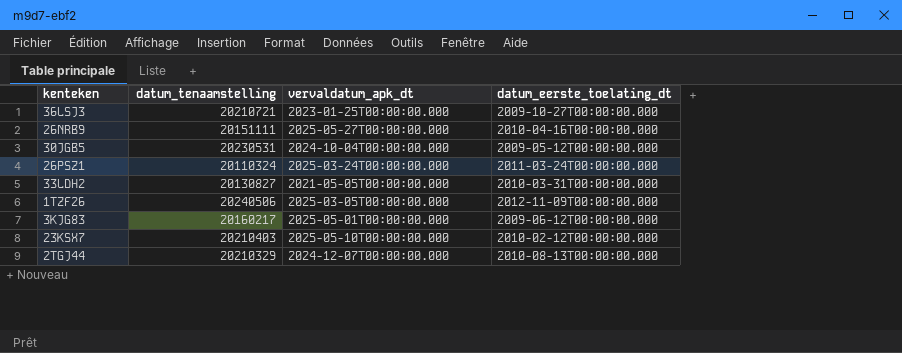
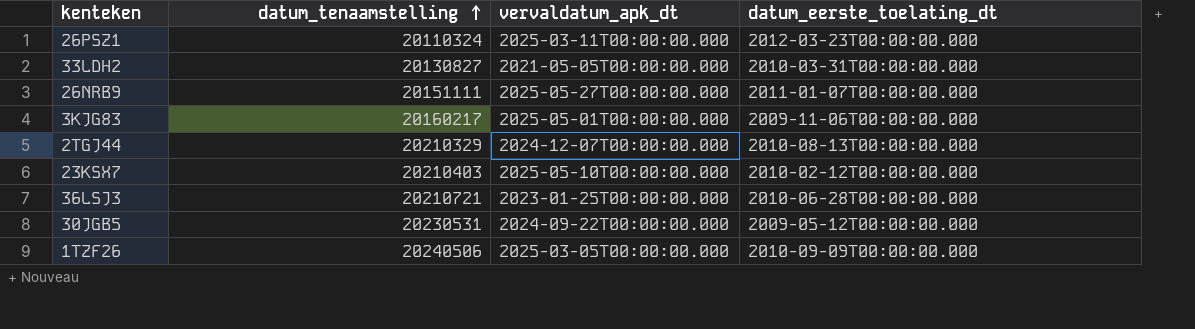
row order: none -> datum_tenaamstelling ascending
26PSZ1 | vervaldatum_apk_dt: 2025-03-24T00:00:00.000 -> 2025-03-11T00:00:00.000
26PSZ1 | datum_eerste_toelating_dt: 2011-03-24T00:00:00.000 -> 2012-03-23T00:00:00.000
26NRB9 | datum_eerste_toelating_dt: 2010-04-16T00:00:00.000 -> 2011-01-07T00:00:00.000
3KJG83 | datum_eerste_toelating_dt: 2009-06-12T00:00:00.000 -> 2009-11-06T00:00:00.000
36LSJ3 | datum_eerste_toelating_dt: 2009-10-27T00:00:00.000 -> 2010-06-28T00:00:00.000
30JGB5 | vervaldatum_apk_dt: 2024-10-04T00:00:00.000 -> 2024-09-22T00:00:00.000
1TZF26 | datum_eerste_toelating_dt: 2012-11-09T00:00:00.000 -> 2010-09-09T00:00:00.000

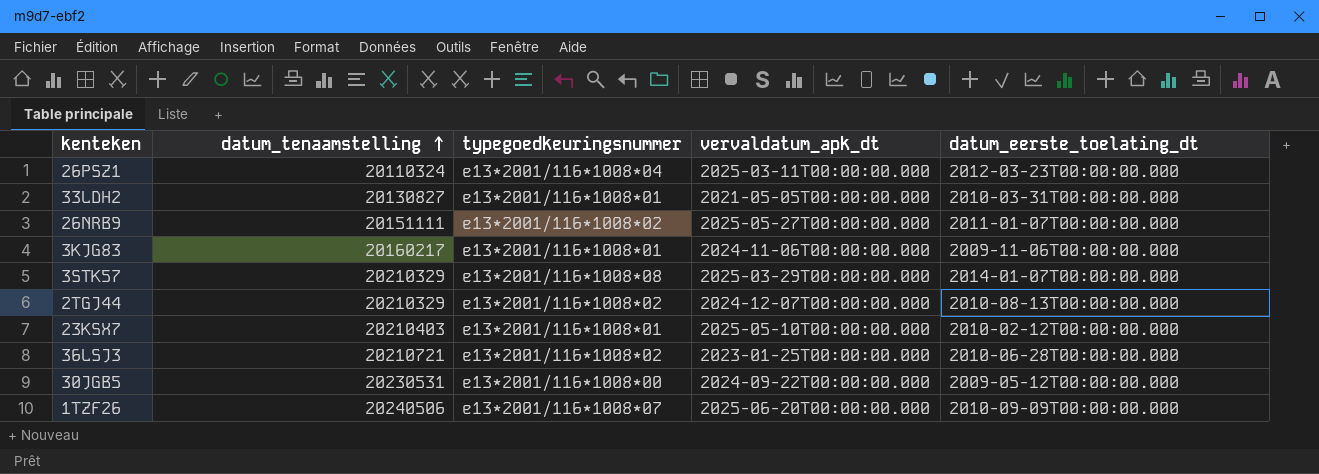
column typegoedkeuringsnummer | position: none -> 3
3KJG83 | vervaldatum_apk_dt: 2025-05-01T00:00:00.000 -> 2024-11-06T00:00:00.000
row 3STK57: none -> 20210329 | e13*2001/116*1008*08 | 2025-03-29T00:00:00.000 | 2014-01-07T00:00:00.000
1TZF26 | vervaldatum_apk_dt: 2025-03-05T00:00:00.000 -> 2025-06-20T00:00:00.000

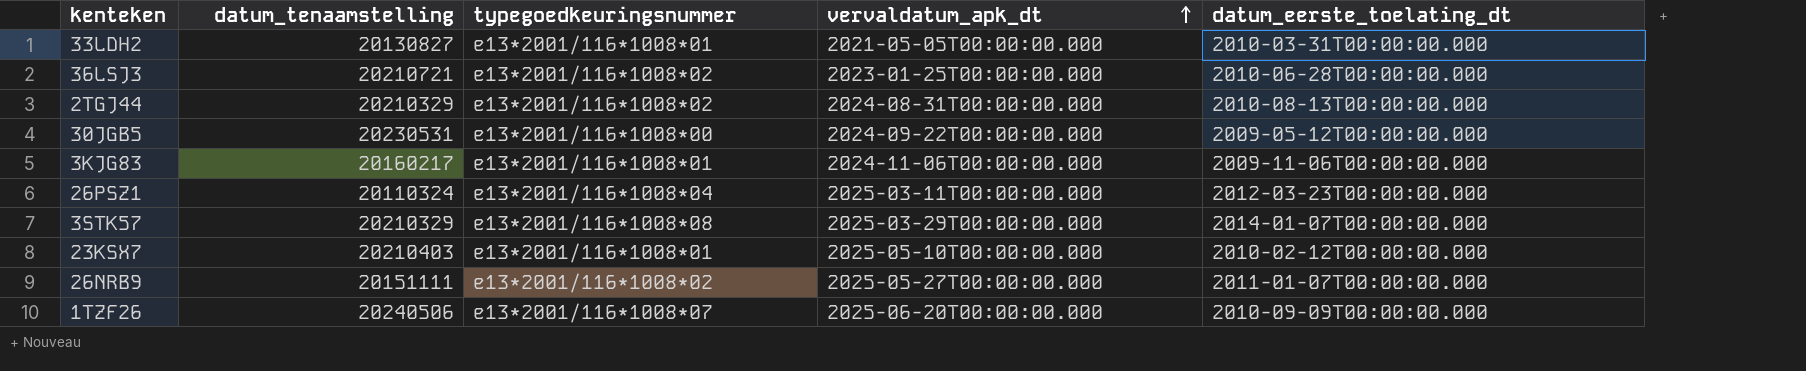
row order: datum_tenaamstelling ascending -> vervaldatum_apk_dt ascending
2TGJ44 | vervaldatum_apk_dt: 2024-12-07T00:00:00.000 -> 2024-08-31T00:00:00.000

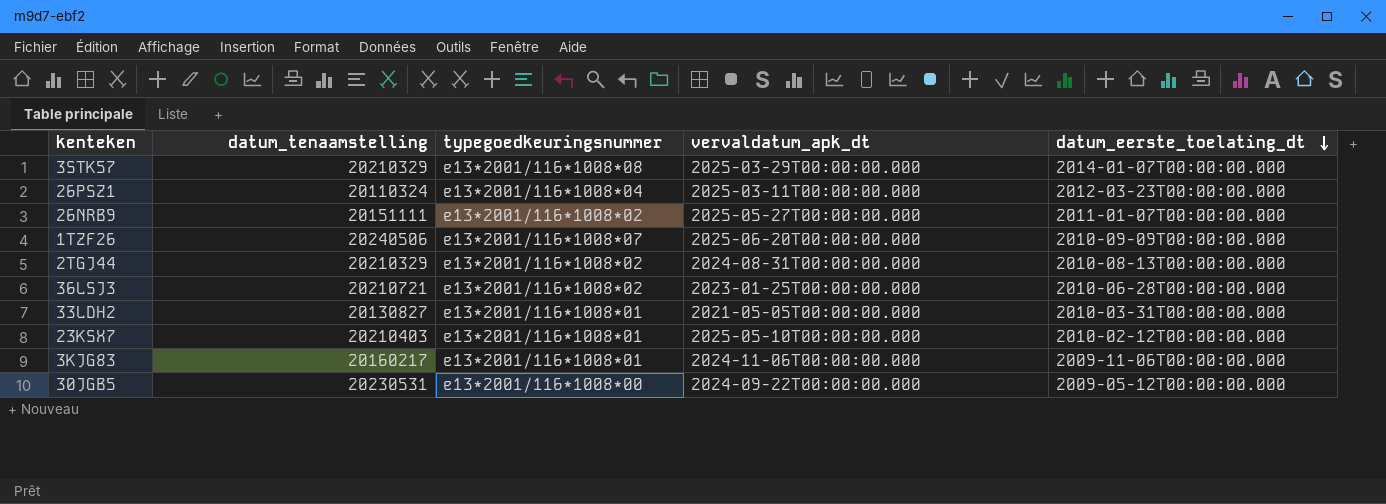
row order: vervaldatum_apk_dt ascending -> datum_eerste_toelating_dt descending

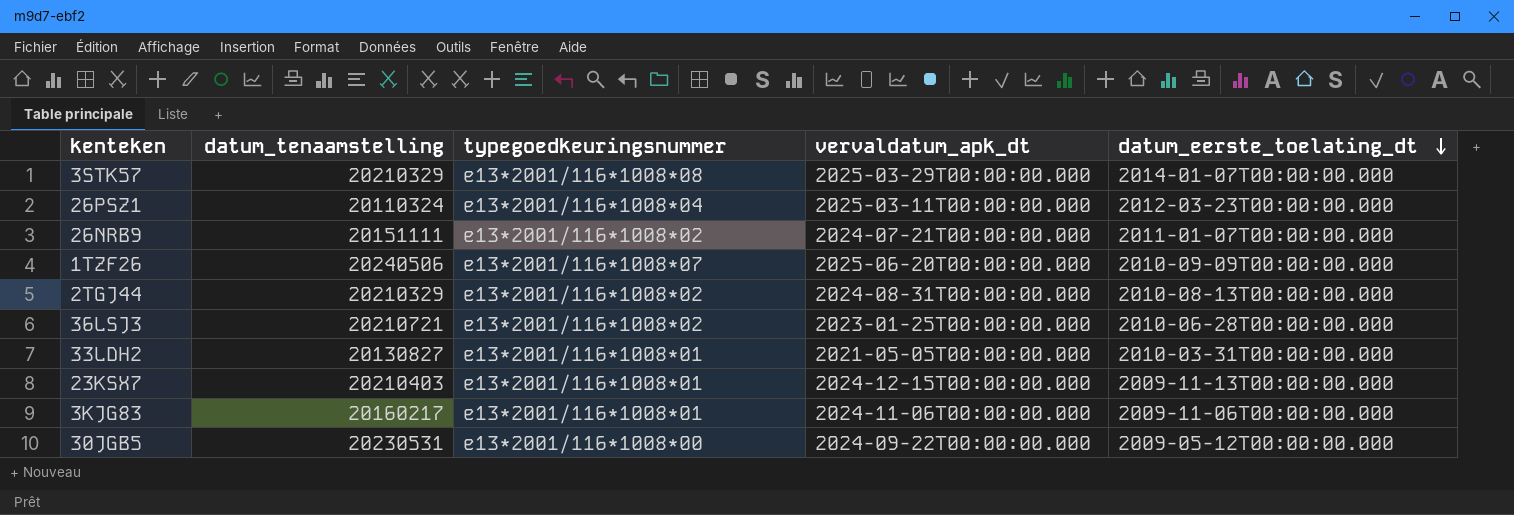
26NRB9 | vervaldatum_apk_dt: 2025-05-27T00:00:00.000 -> 2024-07-21T00:00:00.000
23KSX7 | vervaldatum_apk_dt: 2025-05-10T00:00:00.000 -> 2024-12-15T00:00:00.000
23KSX7 | datum_eerste_toelating_dt: 2010-02-12T00:00:00.000 -> 2009-11-13T00:00:00.000

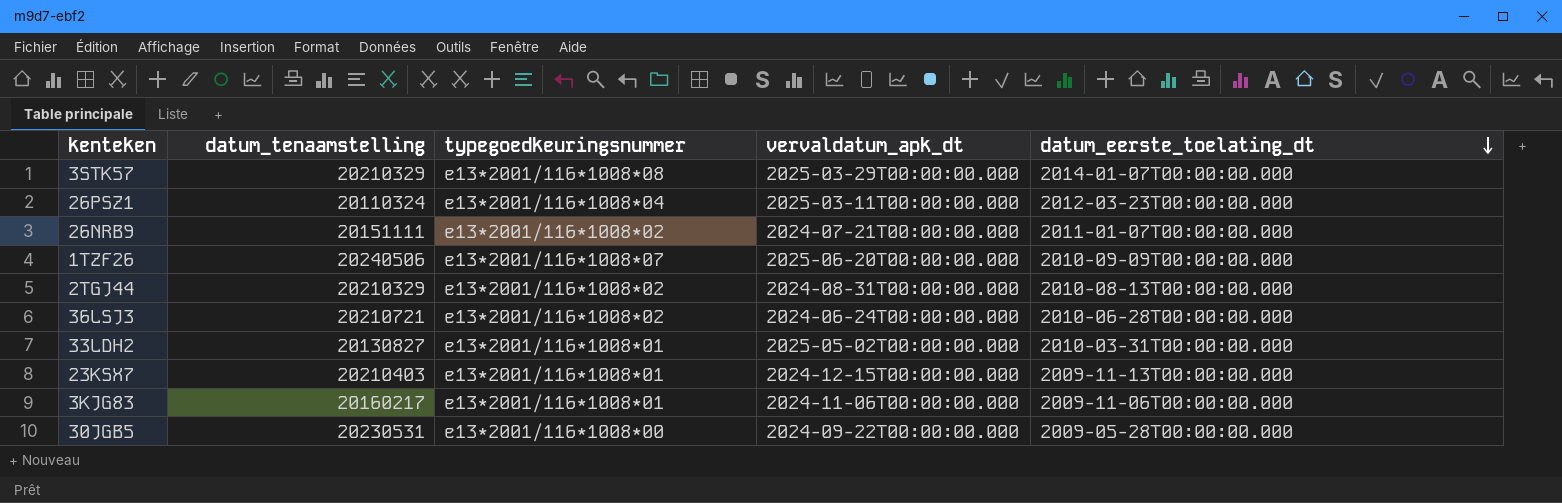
36LSJ3 | vervaldatum_apk_dt: 2023-01-25T00:00:00.000 -> 2024-06-24T00:00:00.000
33LDH2 | vervaldatum_apk_dt: 2021-05-05T00:00:00.000 -> 2025-05-02T00:00:00.000
30JGB5 | datum_eerste_toelating_dt: 2009-05-12T00:00:00.000 -> 2009-05-28T00:00:00.000

